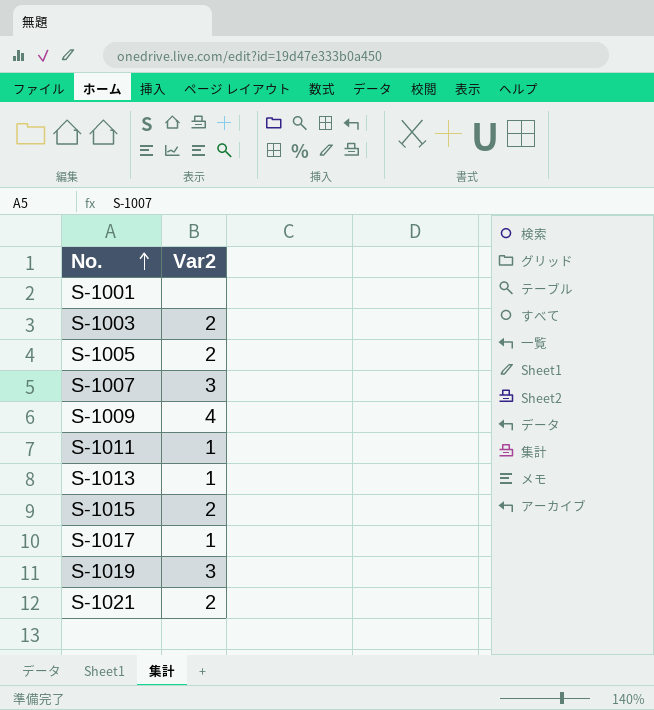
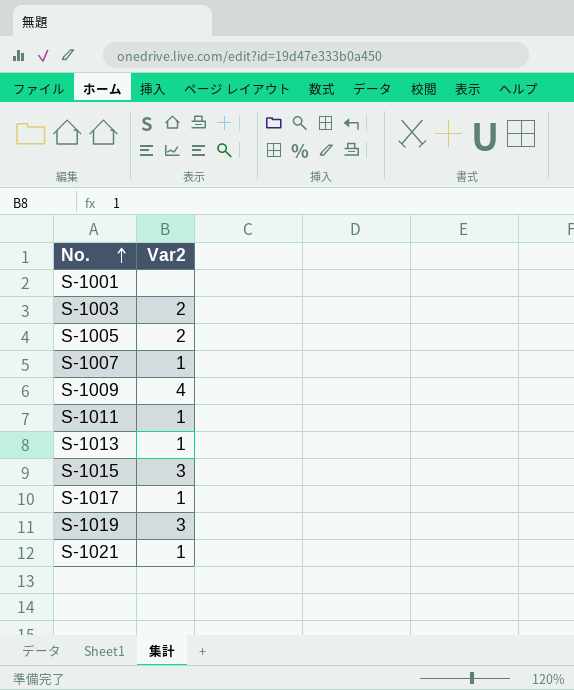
S-1007 | Var2: 3 -> 1
S-1015 | Var2: 2 -> 3
S-1021 | Var2: 2 -> 1

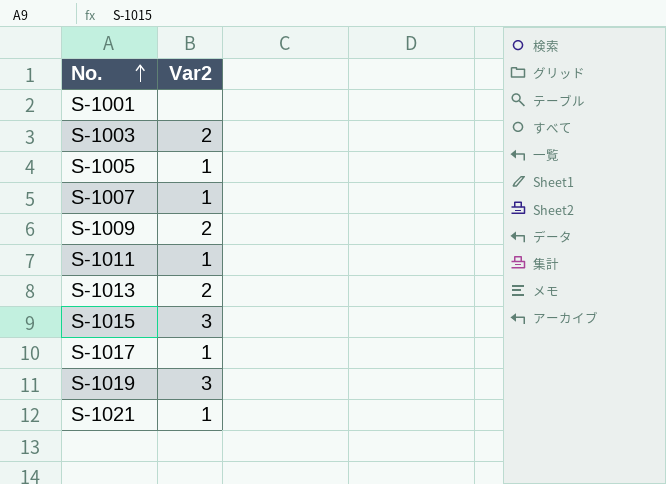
S-1005 | Var2: 2 -> 1
S-1009 | Var2: 4 -> 2
S-1013 | Var2: 1 -> 2

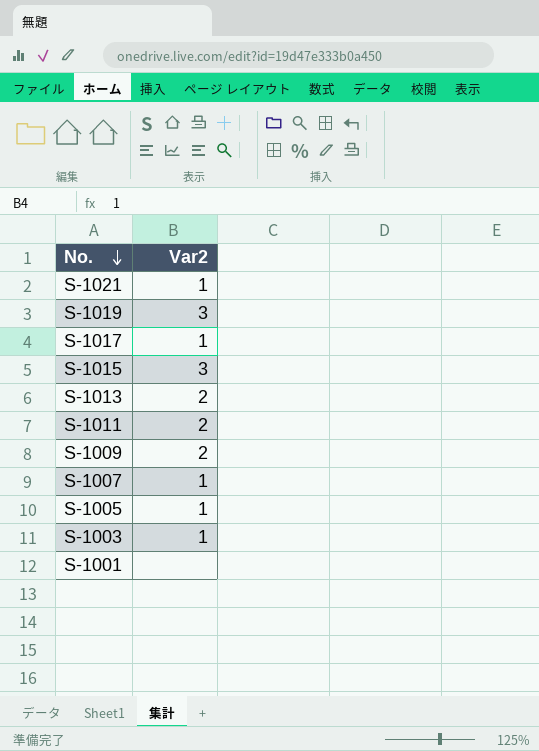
row order: No. ascending -> No. descending
S-1011 | Var2: 1 -> 2
S-1003 | Var2: 2 -> 1

